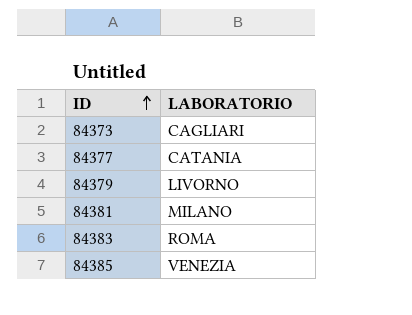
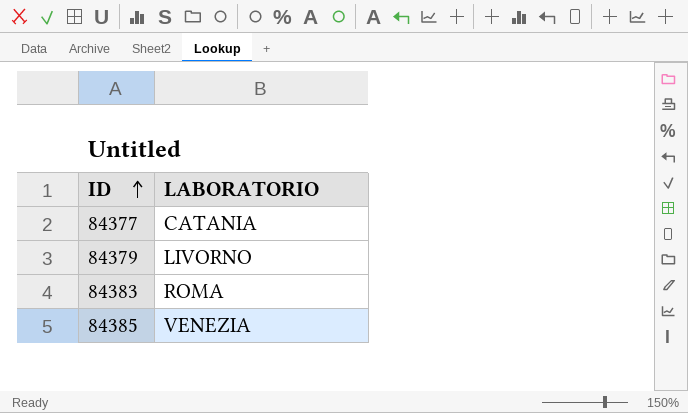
row 84373: CAGLIARI -> none
row 84381: MILANO -> none

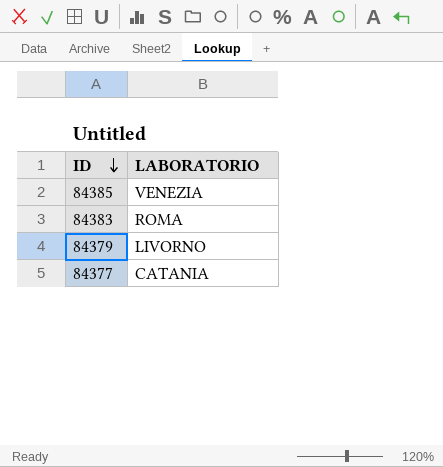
row order: ID ascending -> ID descending

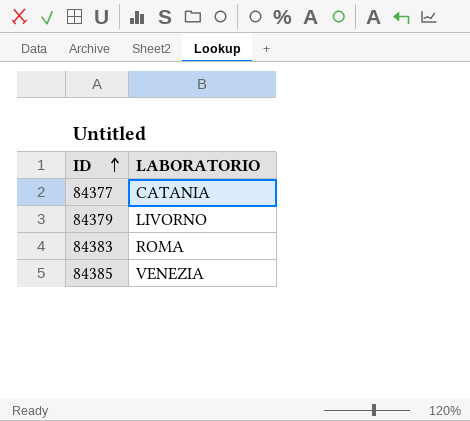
row order: ID descending -> ID ascending

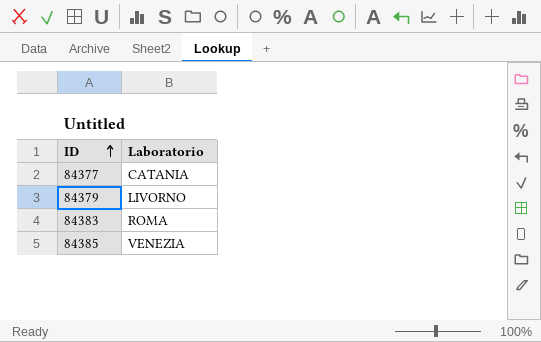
column name: LABORATORIO -> Laboratorio

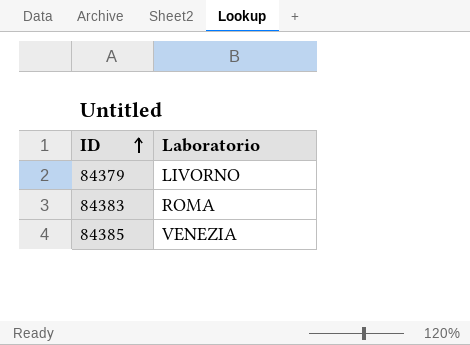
row 84377: CATANIA -> none

